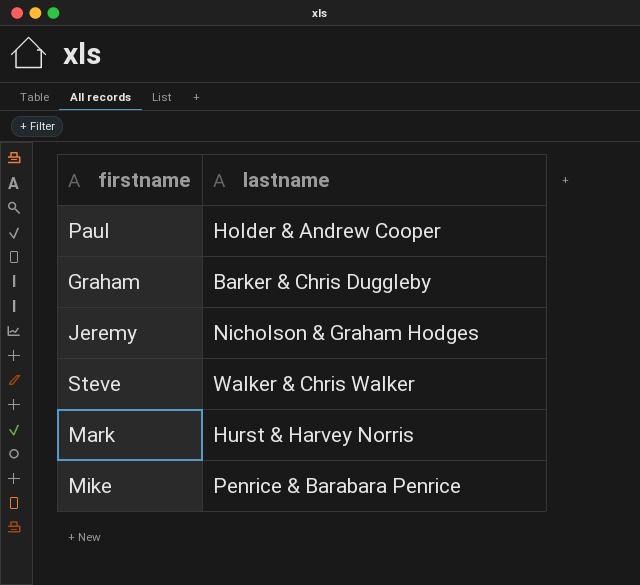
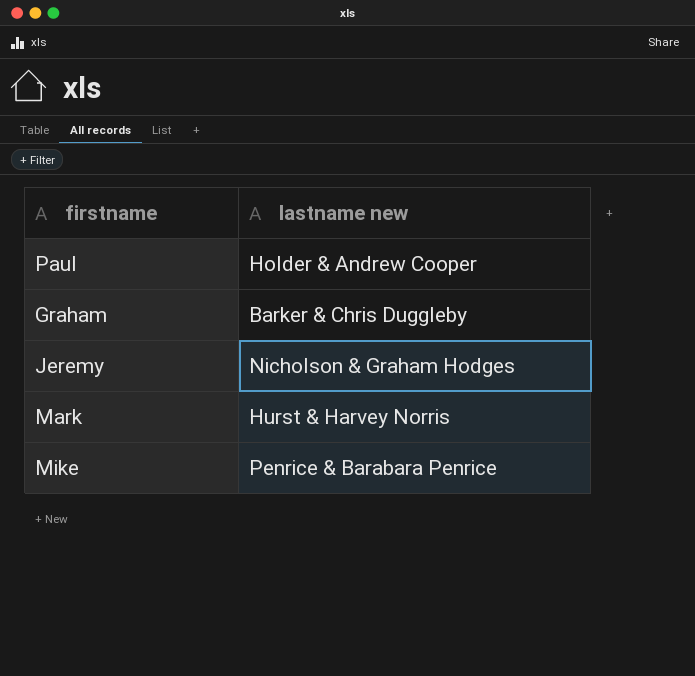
column name: lastname -> lastname new
row Steve: Walker & Chris Walker -> none

